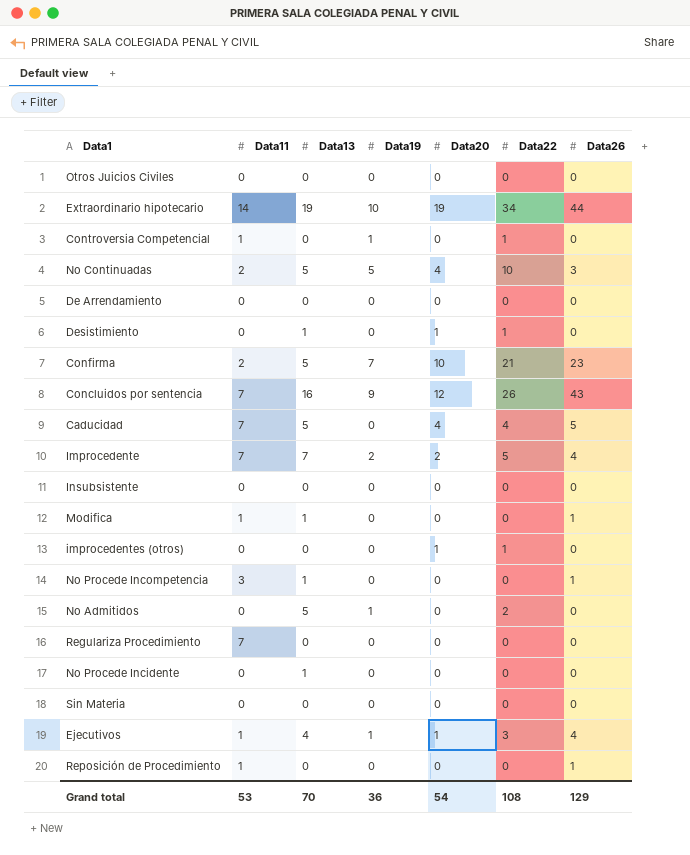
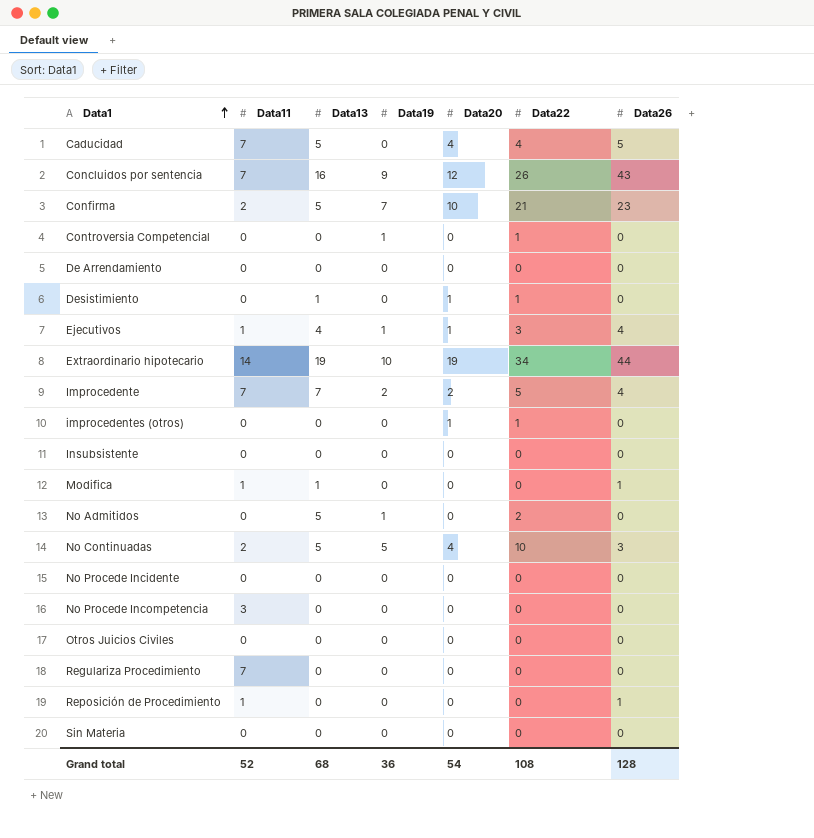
row order: none -> Data1 ascending
Controversia Competencial | Data11: 1 -> 0
No Procede Incidente | Data13: 1 -> 0
No Procede Incompetencia | Data13: 1 -> 0
No Procede Incompetencia | Data26: 1 -> 0
Grand total | Data11: 53 -> 52
Grand total | Data13: 70 -> 68
Grand total | Data26: 129 -> 128

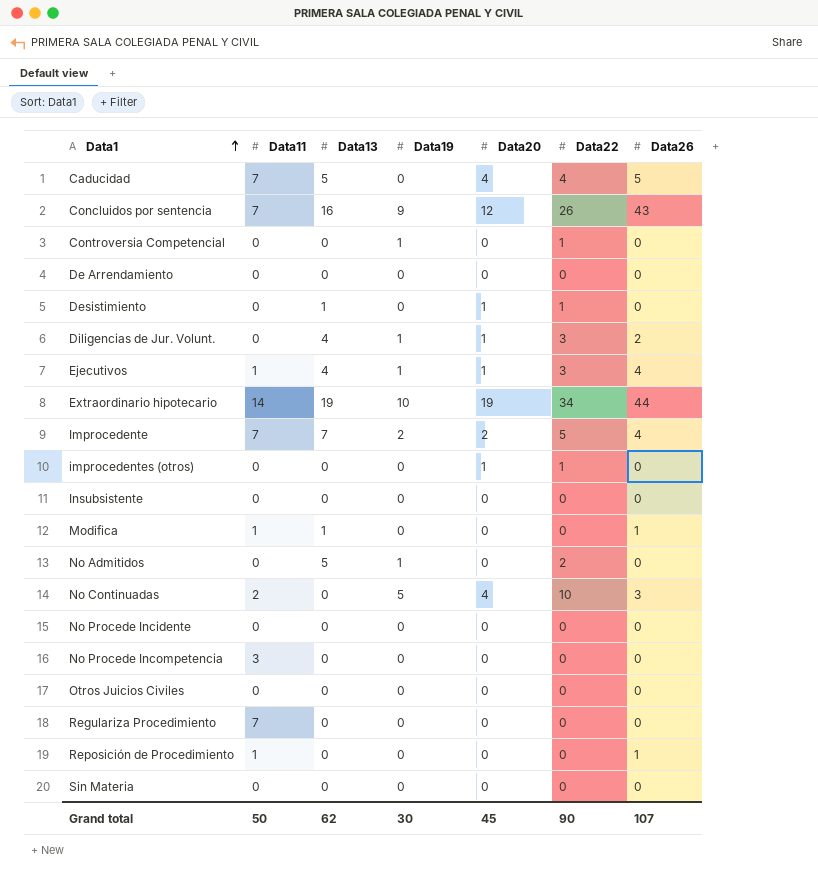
row Confirma: 2 | 5 | 7 | 10 | 21 | 23 -> none
row Diligencias de Jur. Volunt.: none -> 0 | 4 | 1 | 1 | 3 | 2
No Continuadas | Data13: 5 -> 0
Grand total | Data11: 52 -> 50
Grand total | Data13: 68 -> 62
Grand total | Data19: 36 -> 30
Grand total | Data20: 54 -> 45
Grand total | Data22: 108 -> 90
Grand total | Data26: 128 -> 107

